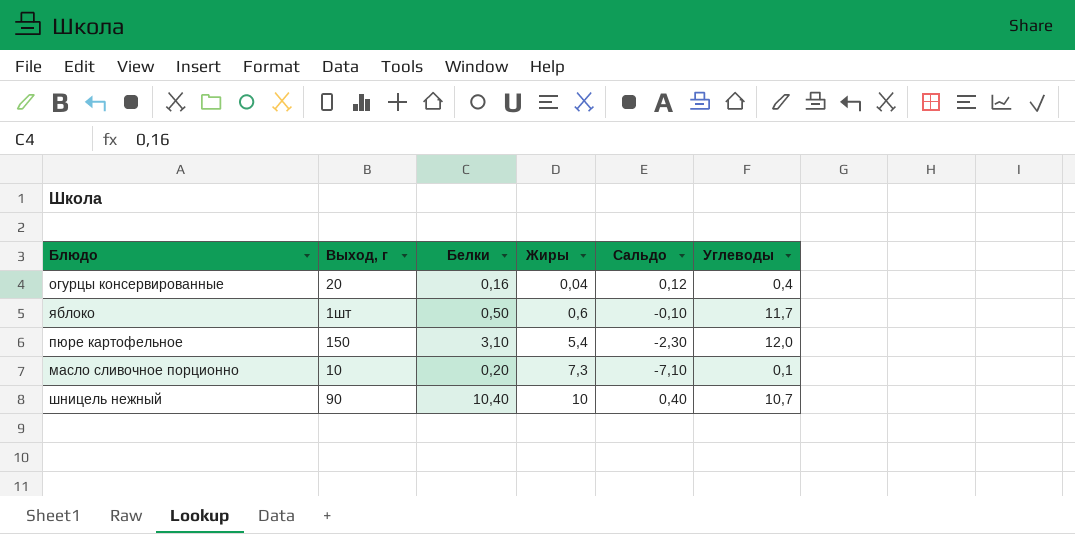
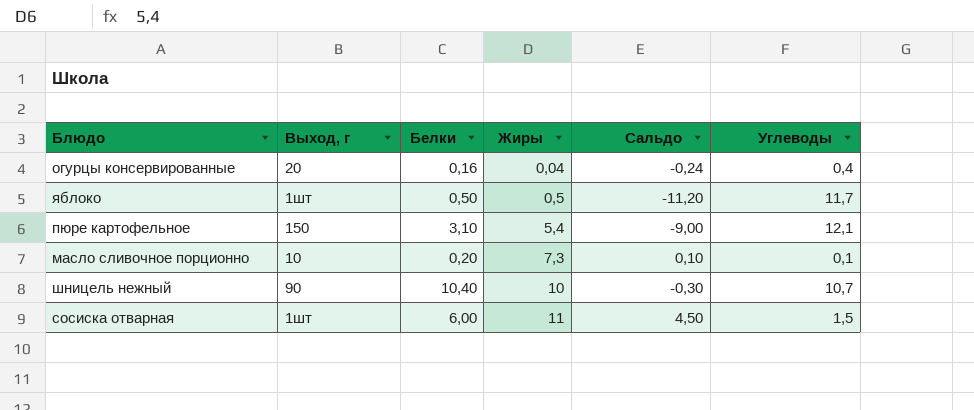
column Сальдо | formula: [Белки] - [Жиры] -> [Белки] - [Углеводы]
яблоко | Жиры: 0,6 -> 0,5
пюре картофельное | Углеводы: 12,0 -> 12,1
row сосиска отварная: none -> 1шт | 6,00 | 11 | 4,50 | 1,5

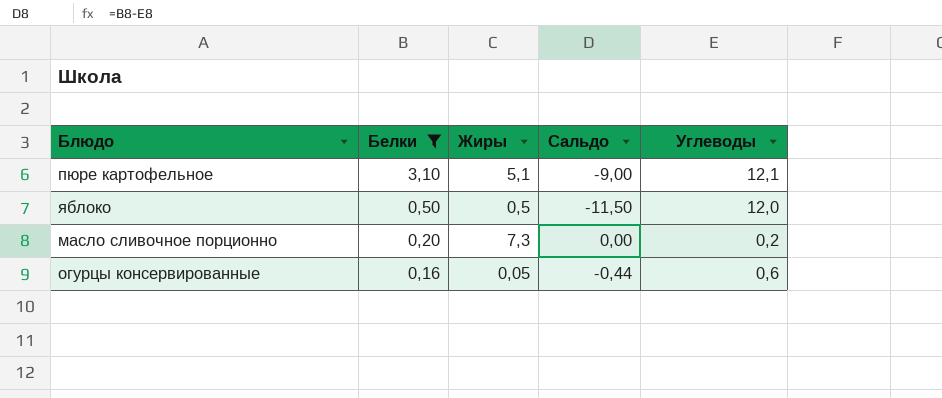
filter: none -> Белки <= 3,10
row order: Жиры ascending -> Белки descending
column Выход, г | position: 2 -> none
пюре картофельное | Жиры: 5,4 -> 5,1
яблоко | Сальдо: -11,20 -> -11,50
яблоко | Углеводы: 11,7 -> 12,0
масло сливочное порционно | Сальдо: 0,10 -> 0,00
масло сливочное порционно | Углеводы: 0,1 -> 0,2
огурцы консервированные | Жиры: 0,04 -> 0,05
огурцы консервированные | Сальдо: -0,24 -> -0,44
огурцы консервированные | Углеводы: 0,4 -> 0,6

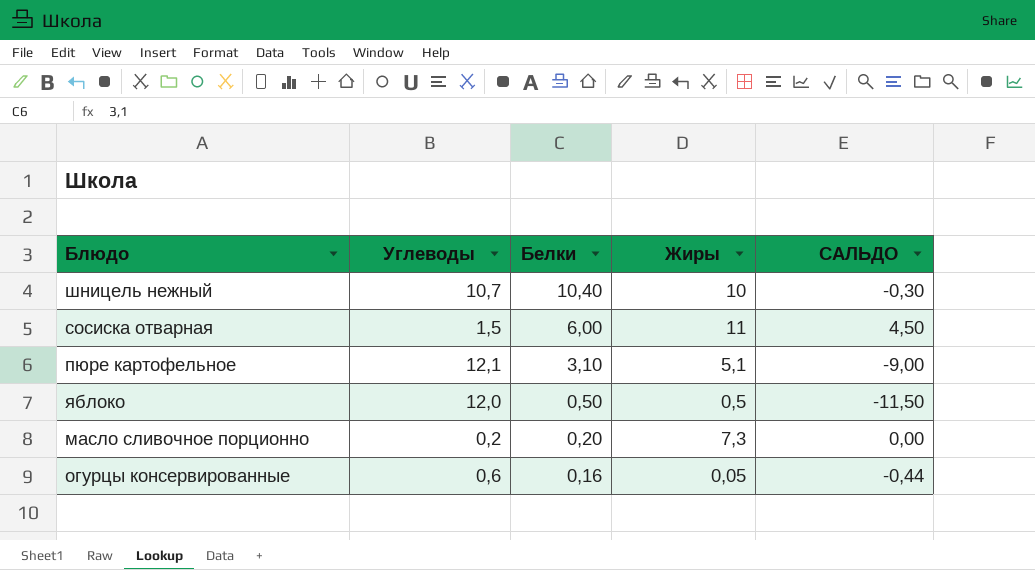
filter: Белки <= 3,10 -> none
column Углеводы | position: 5 -> 2
column name: Сальдо -> САЛЬДО

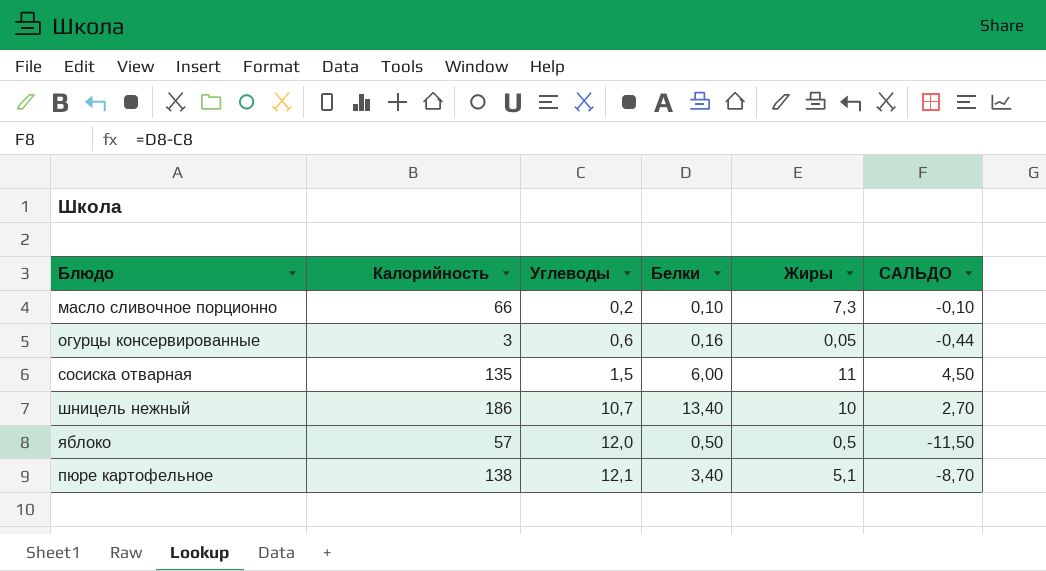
row order: Белки descending -> Углеводы ascending
column Калорийность | position: none -> 2
масло сливочное порционно | Белки: 0,20 -> 0,10
масло сливочное порционно | САЛЬДО: 0,00 -> -0,10
шницель нежный | Белки: 10,40 -> 13,40
шницель нежный | САЛЬДО: -0,30 -> 2,70
пюре картофельное | Белки: 3,10 -> 3,40
пюре картофельное | САЛЬДО: -9,00 -> -8,70

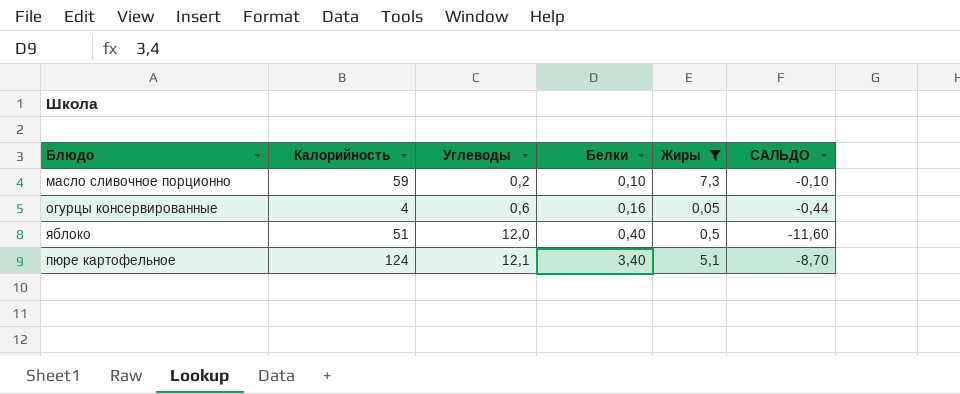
filter: none -> Жиры <= 7,3
масло сливочное порционно | Калорийность: 66 -> 59
огурцы консервированные | Калорийность: 3 -> 4
яблоко | Калорийность: 57 -> 51
яблоко | Белки: 0,50 -> 0,40
яблоко | САЛЬДО: -11,50 -> -11,60
пюре картофельное | Калорийность: 138 -> 124

